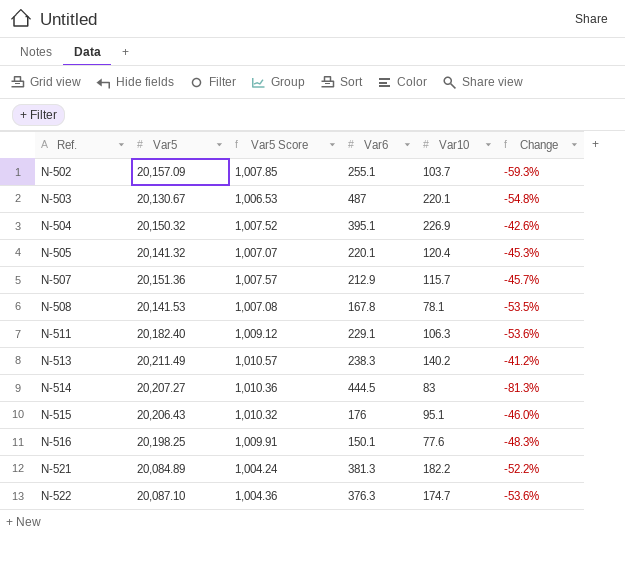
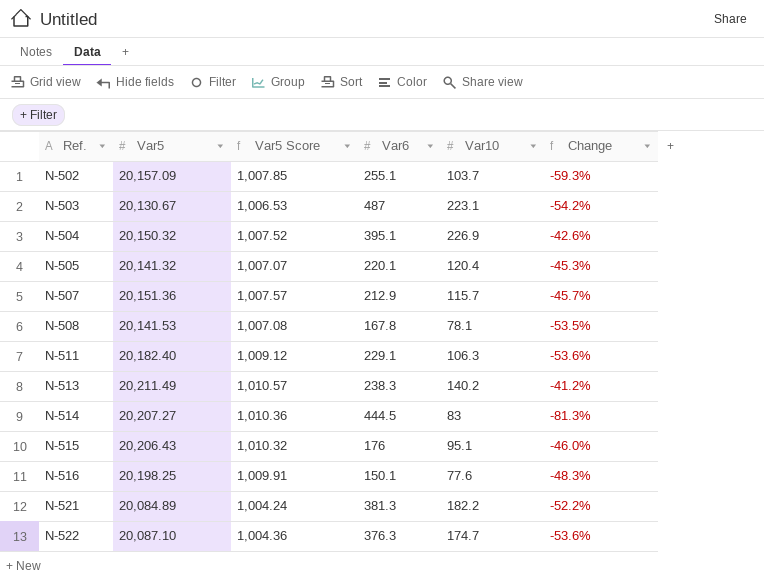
N-503 | Var10: 220.1 -> 223.1
N-503 | Change: -54.8% -> -54.2%

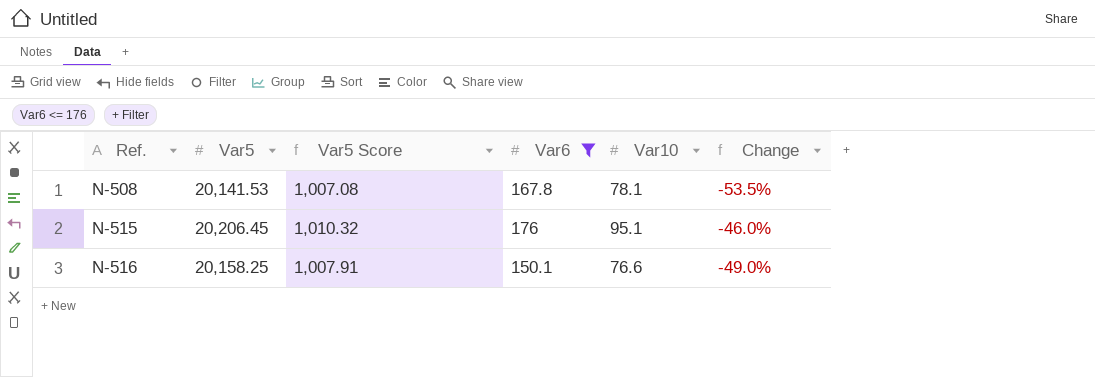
filter: none -> Var6 <= 176
N-515 | Var5: 20,206.43 -> 20,206.45
N-516 | Var5: 20,198.25 -> 20,158.25
N-516 | Var5 Score: 1,009.91 -> 1,007.91
N-516 | Var10: 77.6 -> 76.6
N-516 | Change: -48.3% -> -49.0%

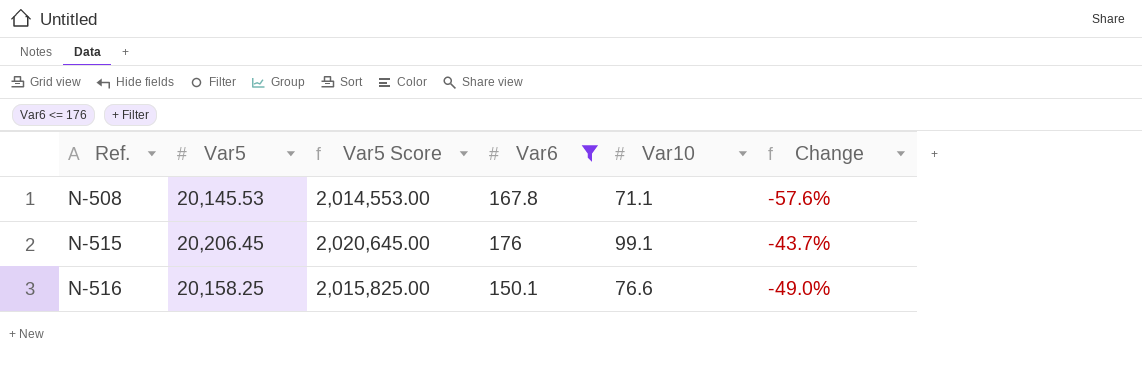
column Var5 Score | formula: [Var5] * 0.05 -> [Var5] * 100
N-508 | Var5: 20,141.53 -> 20,145.53
N-508 | Var10: 78.1 -> 71.1
N-508 | Change: -53.5% -> -57.6%
N-515 | Var10: 95.1 -> 99.1
N-515 | Change: -46.0% -> -43.7%

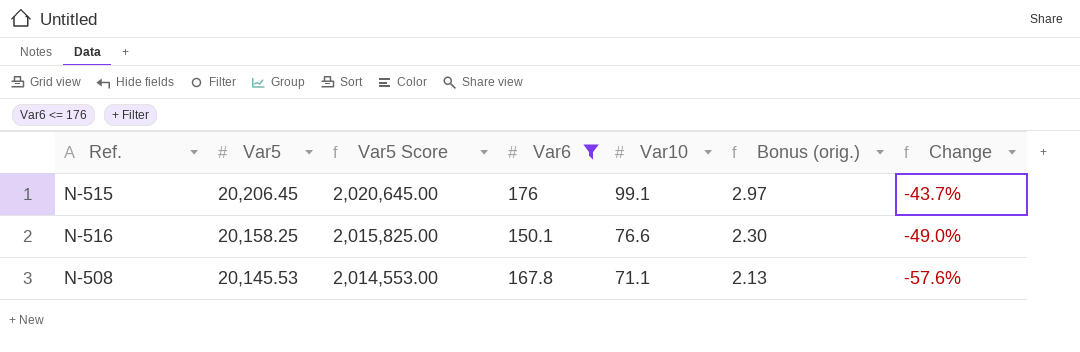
row order: Ref. ascending -> Var5 descending
column Bonus (orig.) | formula: none -> [Var10] * 0.03

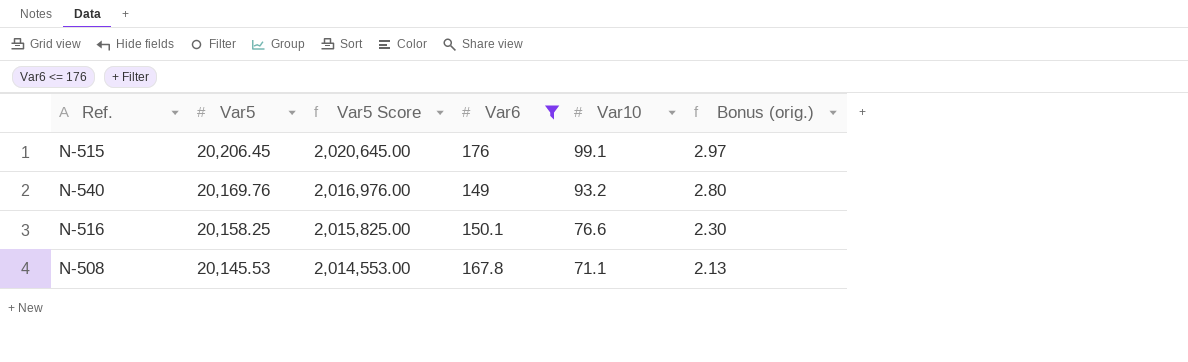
column Change | formula: ([Var10] - [Var6]) / [Var6] -> none
row N-540: none -> 20,169.76 | 2,016,976.00 | 149 | 93.2 | 2.80

